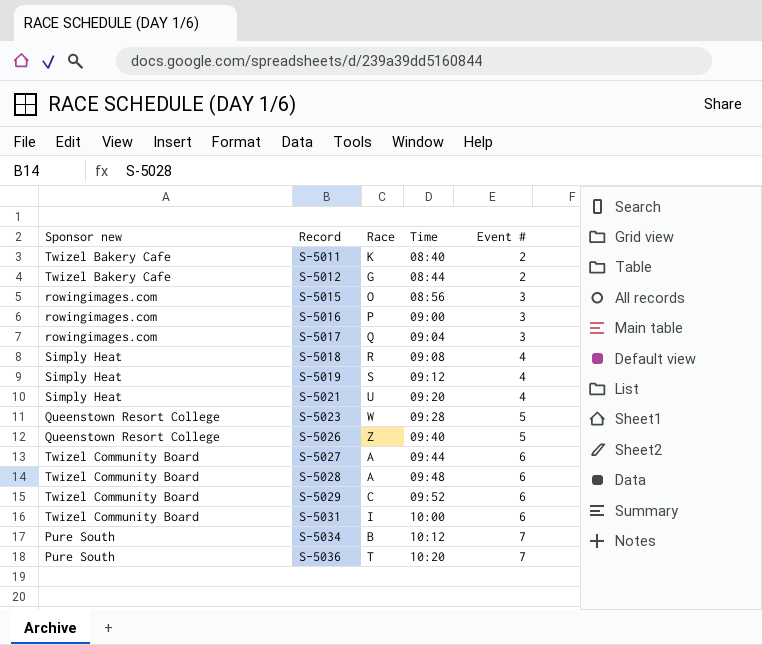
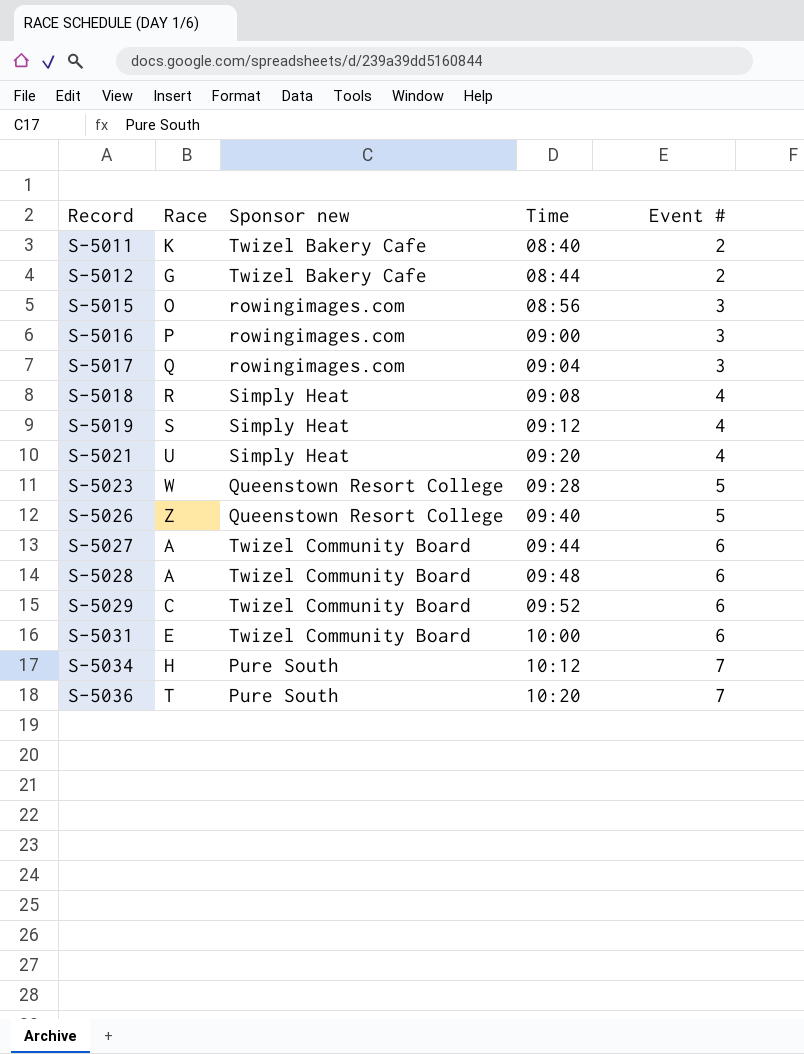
column Sponsor new | position: 1 -> 3
S-5031 | Race: I -> E
S-5034 | Race: B -> H

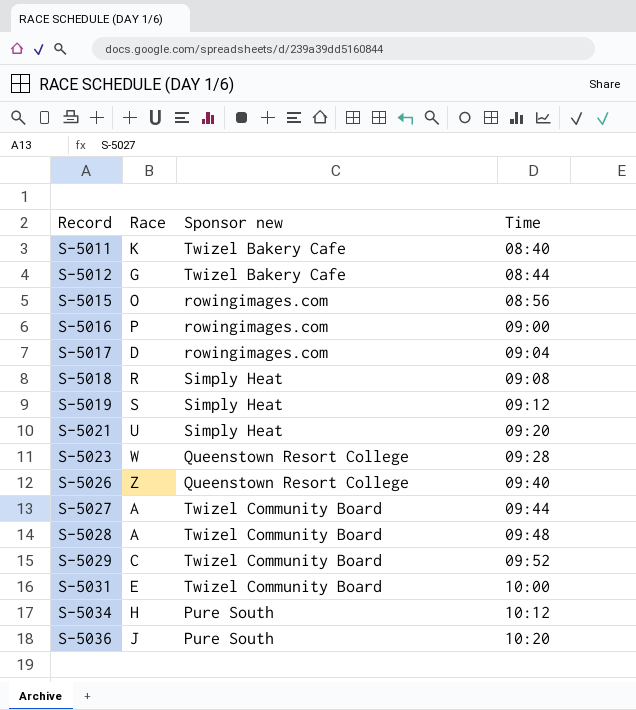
column Event # | position: 5 -> none
S-5017 | Race: Q -> D
S-5036 | Race: T -> J

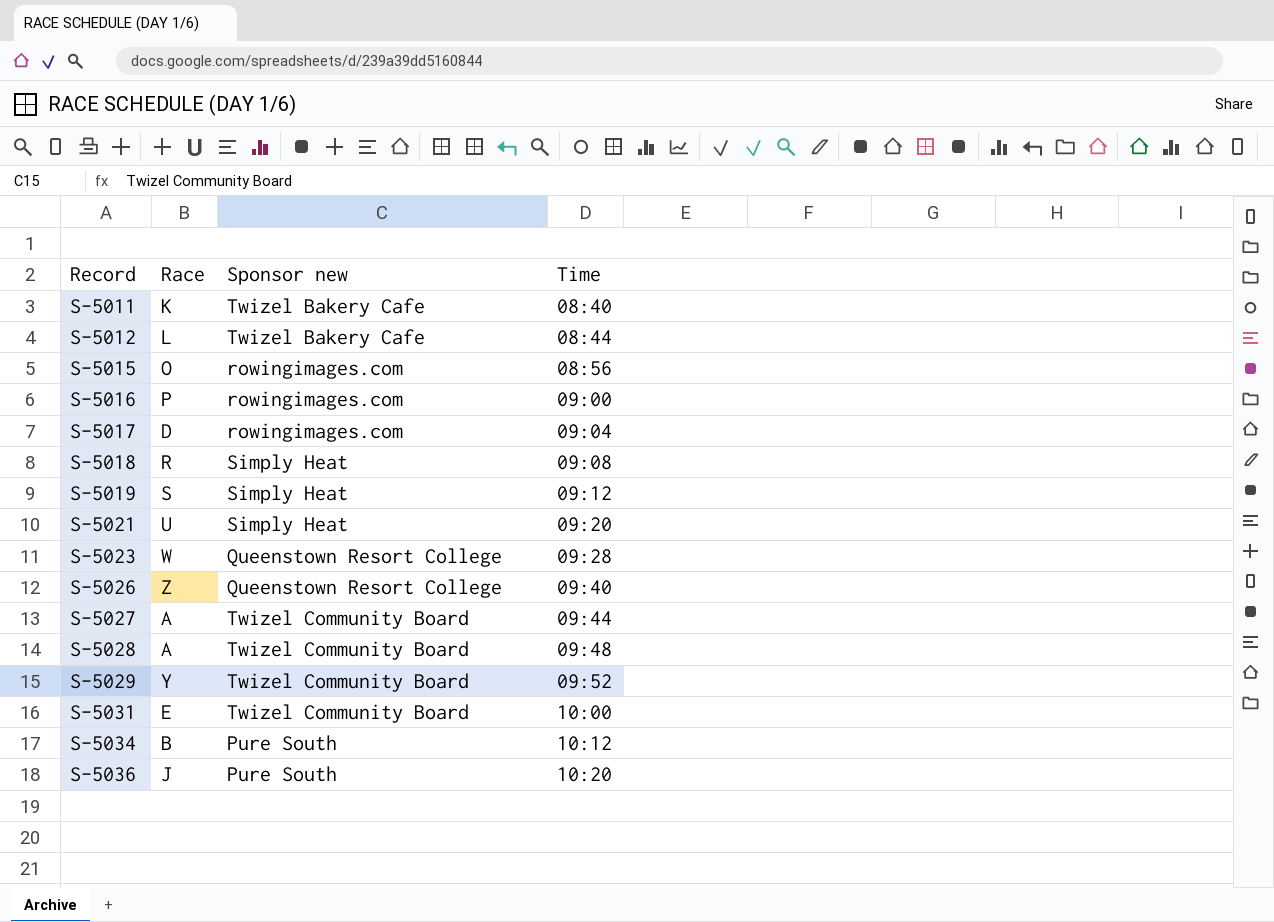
S-5012 | Race: G -> L
S-5029 | Race: C -> Y
S-5034 | Race: H -> B

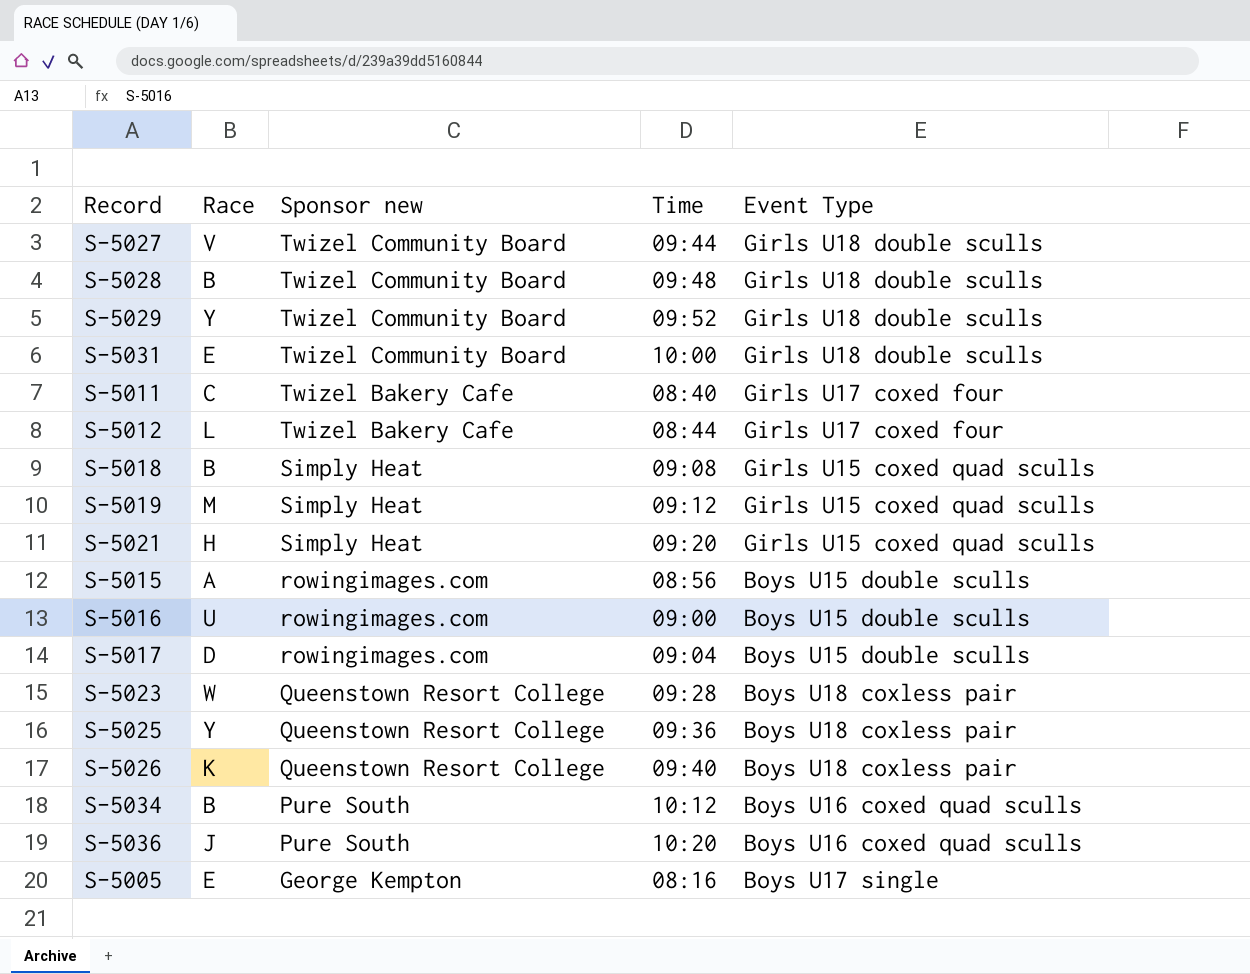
row order: Record ascending -> Sponsor new descending
column Event Type | position: none -> 5
S-5027 | Race: A -> V
S-5028 | Race: A -> B
S-5011 | Race: K -> C
S-5018 | Race: R -> B
S-5019 | Race: S -> M
S-5021 | Race: U -> H
S-5015 | Race: O -> A
S-5016 | Race: P -> U
row S-5025: none -> Y | Queenstown Resort College | 09:36 | Boys U18 coxless pair
S-5026 | Race: Z -> K
row S-5005: none -> E | George Kempton | 08:16 | Boys U17 single

